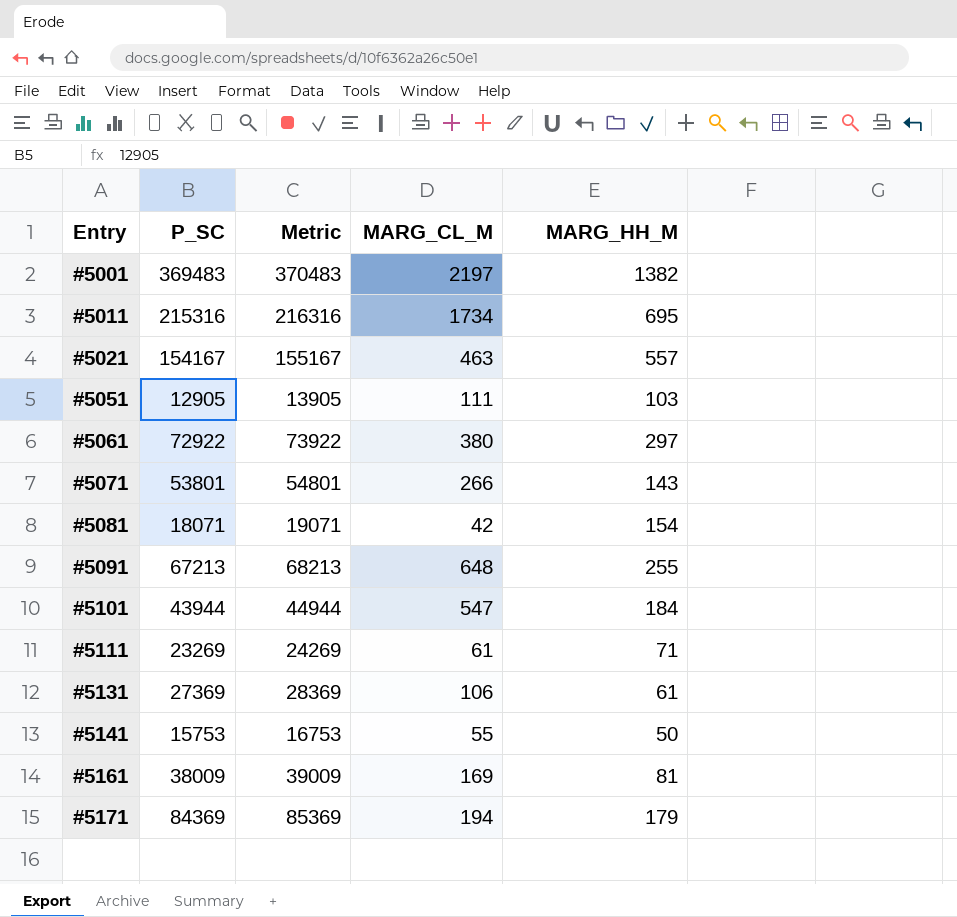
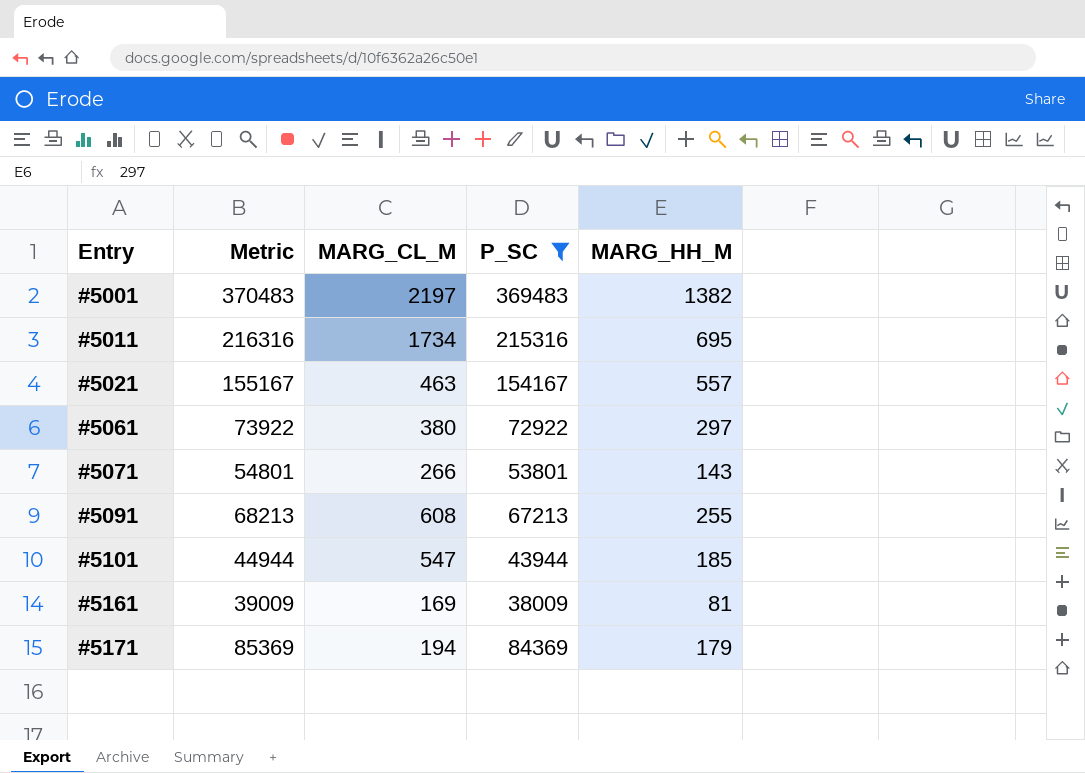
filter: none -> P_SC >= 38009
column P_SC | position: 2 -> 4
#5091 | MARG_CL_M: 648 -> 608
#5101 | MARG_HH_M: 184 -> 185

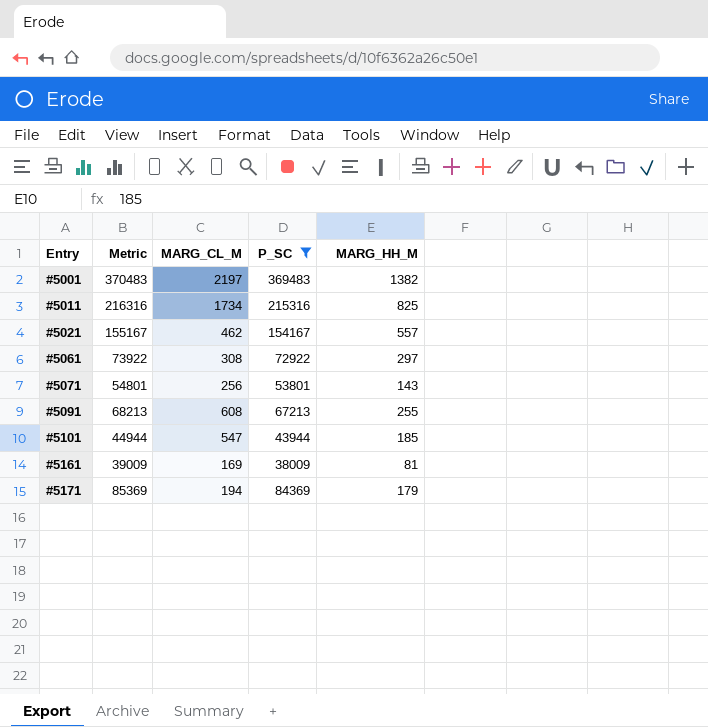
#5011 | MARG_HH_M: 695 -> 825
#5021 | MARG_CL_M: 463 -> 462
#5061 | MARG_CL_M: 380 -> 308
#5071 | MARG_CL_M: 266 -> 256

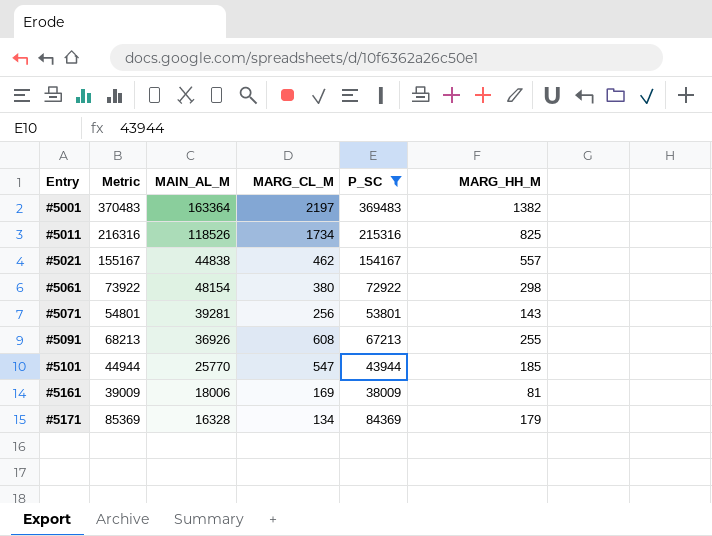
column MAIN_AL_M | position: none -> 3
#5061 | MARG_CL_M: 308 -> 380
#5061 | MARG_HH_M: 297 -> 298
#5171 | MARG_CL_M: 194 -> 134

